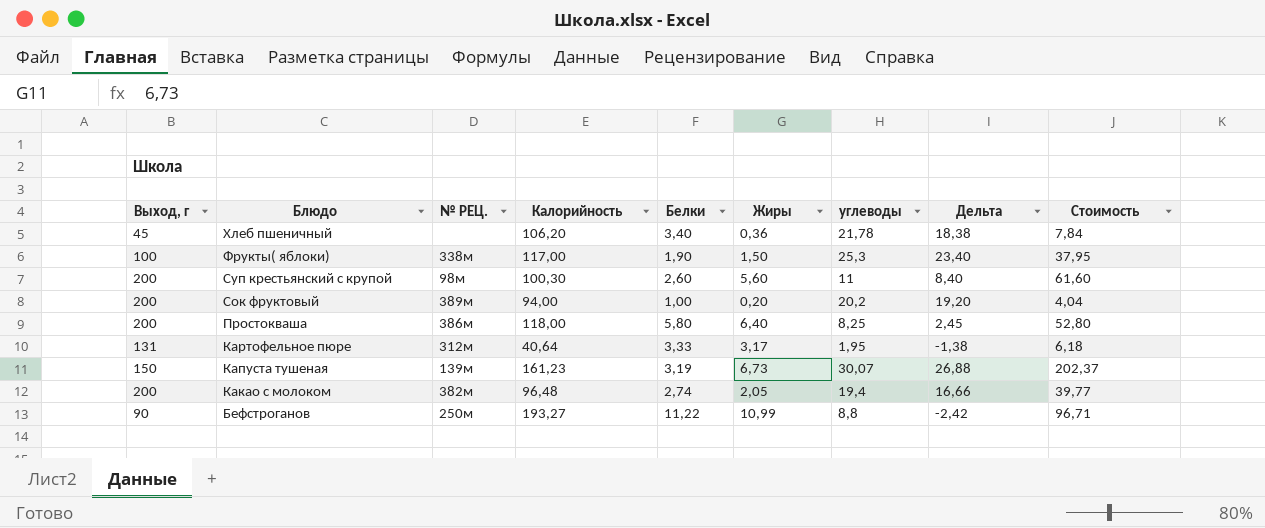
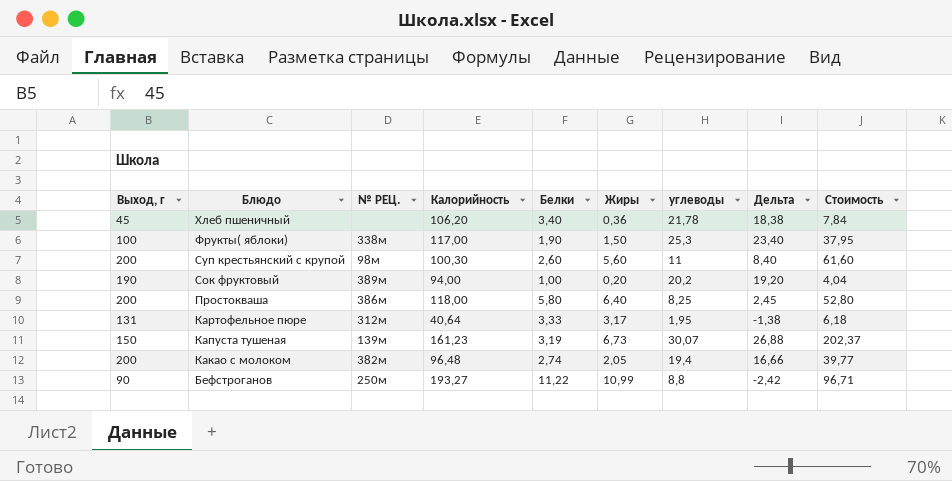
Сок фруктовый | Выход, г: 200 -> 190

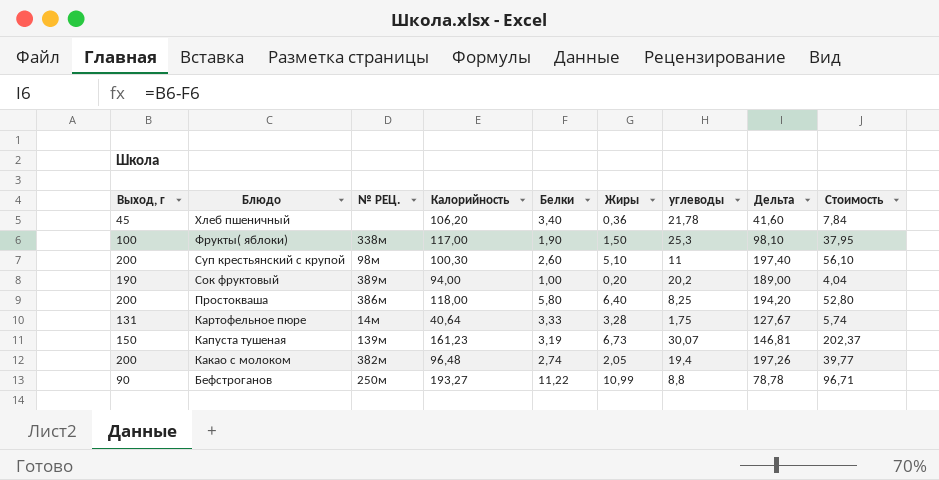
column Дельта | formula: [углеводы] - [Белки] -> [Выход, г] - [Белки]
Суп крестьянский с крупой | Жиры: 5,60 -> 5,10
Суп крестьянский с крупой | Стоимость: 61,60 -> 56,10
Картофельное пюре | № РЕЦ.: 312м -> 14м
Картофельное пюре | Жиры: 3,17 -> 3,28
Картофельное пюре | углеводы: 1,95 -> 1,75
Картофельное пюре | Стоимость: 6,18 -> 5,74

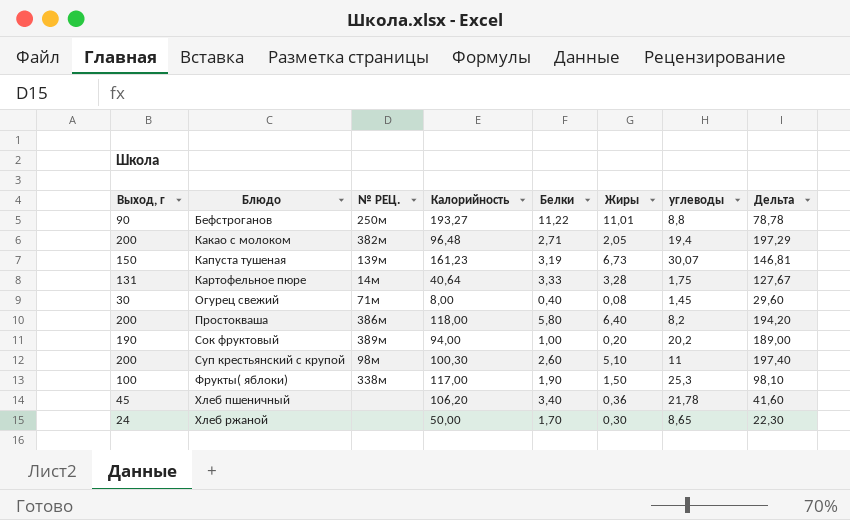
row order: Блюдо descending -> Блюдо ascending
column Стоимость | formula: [Жиры] * [углеводы] -> none
Бефстроганов | Жиры: 10,99 -> 11,01
Какао с молоком | Белки: 2,74 -> 2,71
Какао с молоком | Дельта: 197,26 -> 197,29
row Огурец свежий: none -> 30 | 71м | 8,00 | 0,40 | 0,08 | 1,45 | 29,60
Простокваша | углеводы: 8,25 -> 8,2
row Хлеб ржаной: none -> 24 | none | 50,00 | 1,70 | 0,30 | 8,65 | 22,30

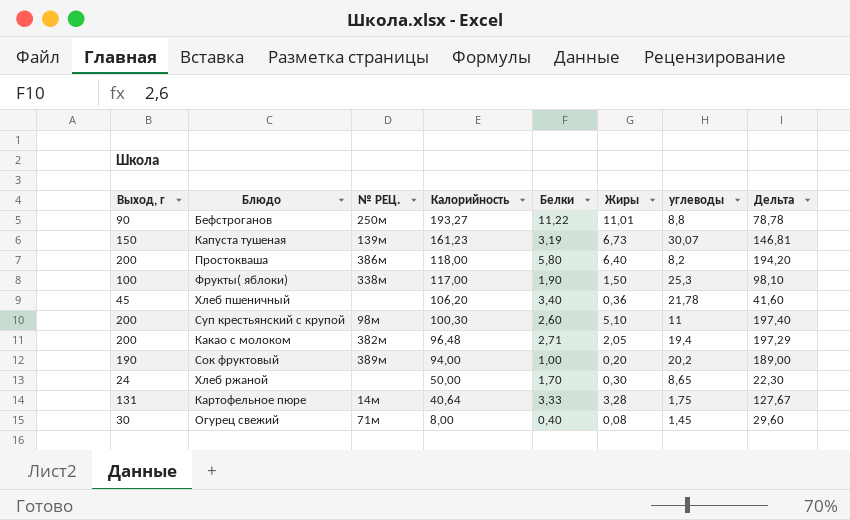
row order: Блюдо ascending -> Калорийность descending

